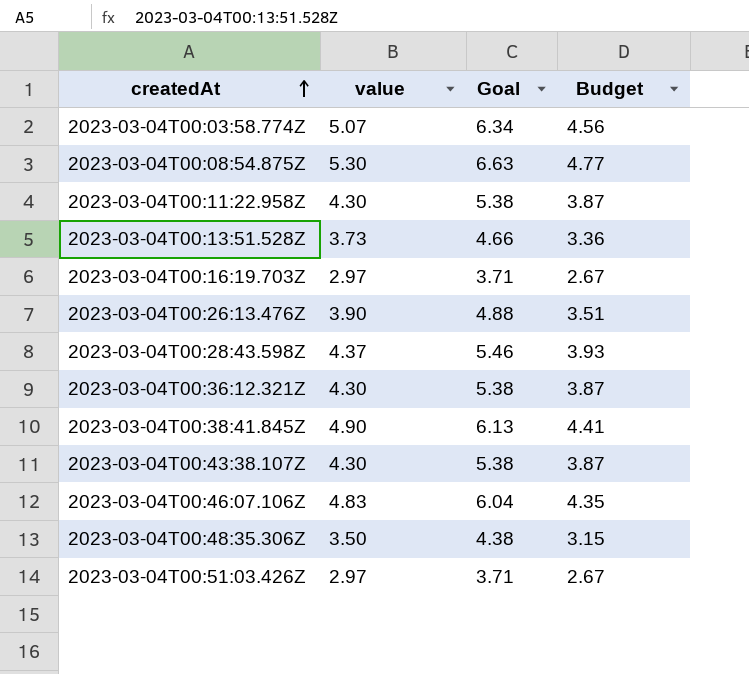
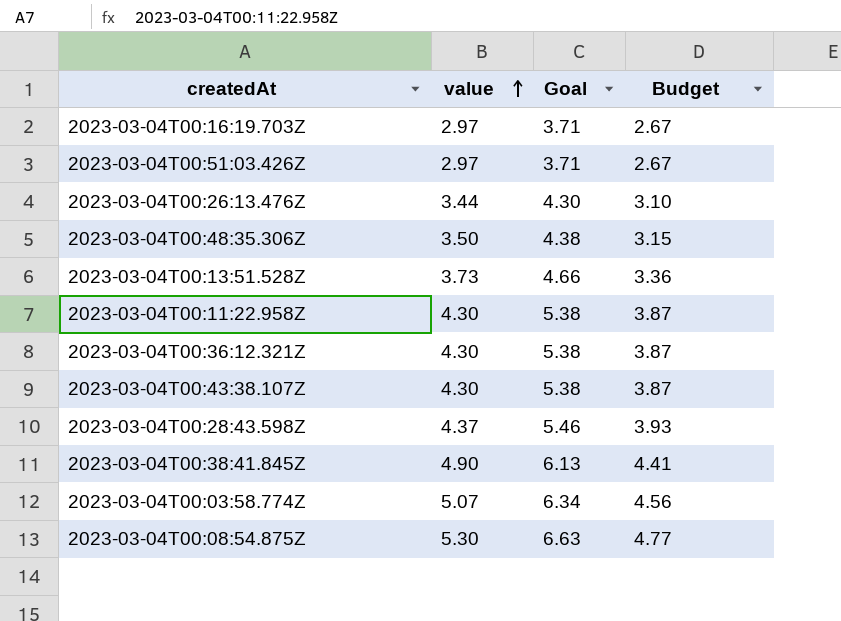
row order: createdAt ascending -> value ascending
row 2023-03-04T00:46:07.106Z: 4.83 | 6.04 | 4.35 -> none
2023-03-04T00:26:13.476Z | value: 3.90 -> 3.44
2023-03-04T00:26:13.476Z | Goal: 4.88 -> 4.30
2023-03-04T00:26:13.476Z | Budget: 3.51 -> 3.10

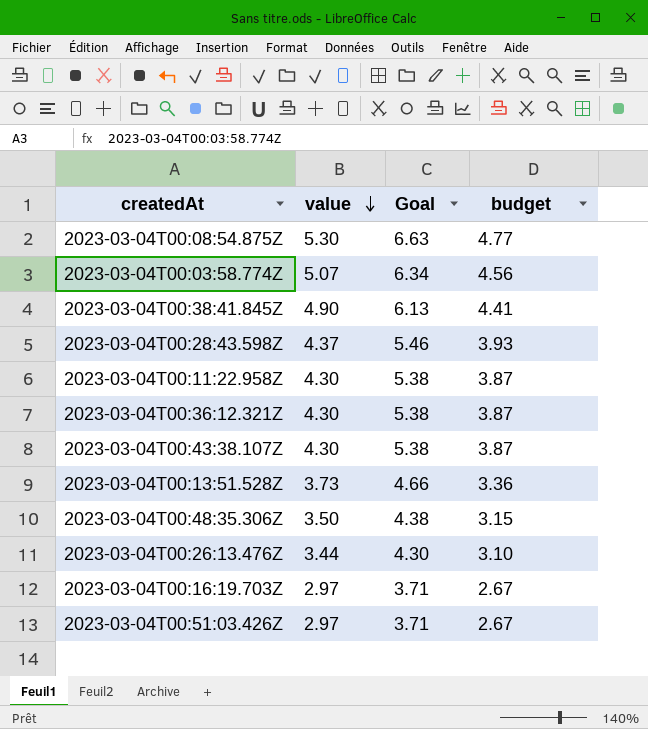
row order: value ascending -> value descending
column name: Budget -> budget

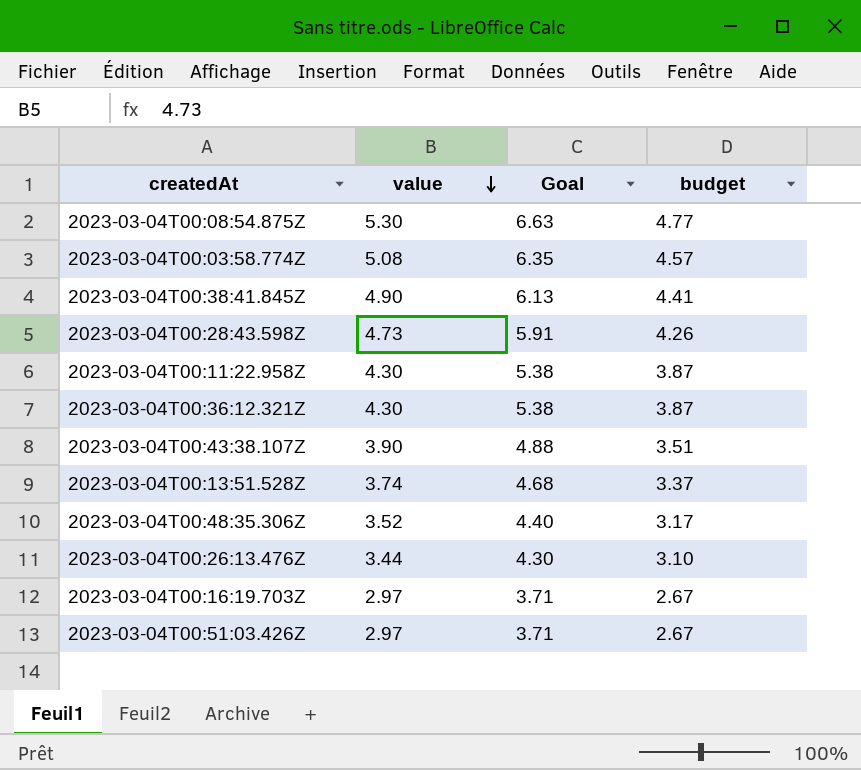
2023-03-04T00:03:58.774Z | value: 5.07 -> 5.08
2023-03-04T00:03:58.774Z | Goal: 6.34 -> 6.35
2023-03-04T00:03:58.774Z | budget: 4.56 -> 4.57
2023-03-04T00:28:43.598Z | value: 4.37 -> 4.73
2023-03-04T00:28:43.598Z | Goal: 5.46 -> 5.91
2023-03-04T00:28:43.598Z | budget: 3.93 -> 4.26
2023-03-04T00:43:38.107Z | value: 4.30 -> 3.90
2023-03-04T00:43:38.107Z | Goal: 5.38 -> 4.88
2023-03-04T00:43:38.107Z | budget: 3.87 -> 3.51
2023-03-04T00:13:51.528Z | value: 3.73 -> 3.74
2023-03-04T00:13:51.528Z | Goal: 4.66 -> 4.68
2023-03-04T00:13:51.528Z | budget: 3.36 -> 3.37
2023-03-04T00:48:35.306Z | value: 3.50 -> 3.52
2023-03-04T00:48:35.306Z | Goal: 4.38 -> 4.40
2023-03-04T00:48:35.306Z | budget: 3.15 -> 3.17

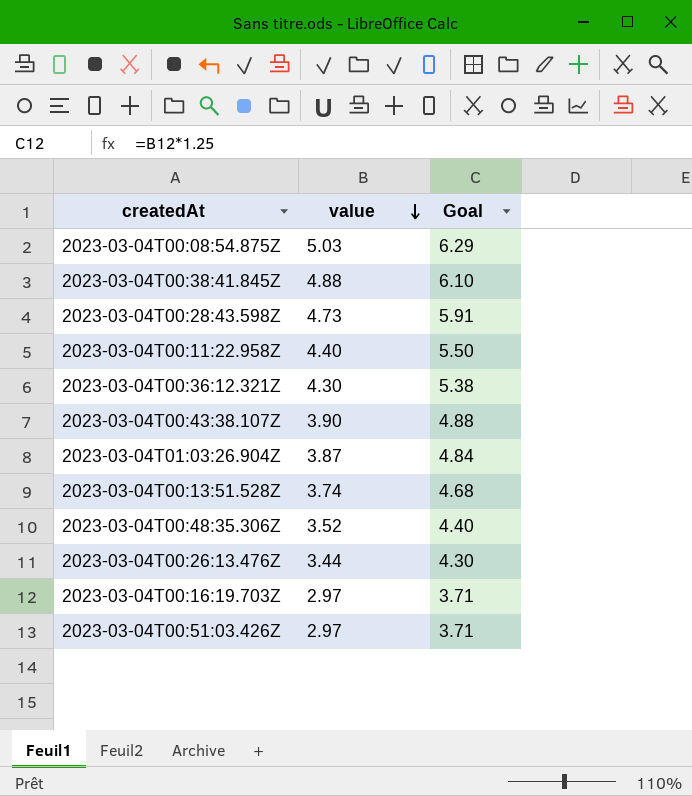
column budget | formula: [value] * 0.9 -> none
row 2023-03-04T00:03:58.774Z: 5.08 | 6.35 | 4.57 -> none
2023-03-04T00:08:54.875Z | value: 5.30 -> 5.03
2023-03-04T00:08:54.875Z | Goal: 6.63 -> 6.29
2023-03-04T00:38:41.845Z | value: 4.90 -> 4.88
2023-03-04T00:38:41.845Z | Goal: 6.13 -> 6.10
2023-03-04T00:11:22.958Z | value: 4.30 -> 4.40
2023-03-04T00:11:22.958Z | Goal: 5.38 -> 5.50
row 2023-03-04T01:03:26.904Z: none -> 3.87 | 4.84

